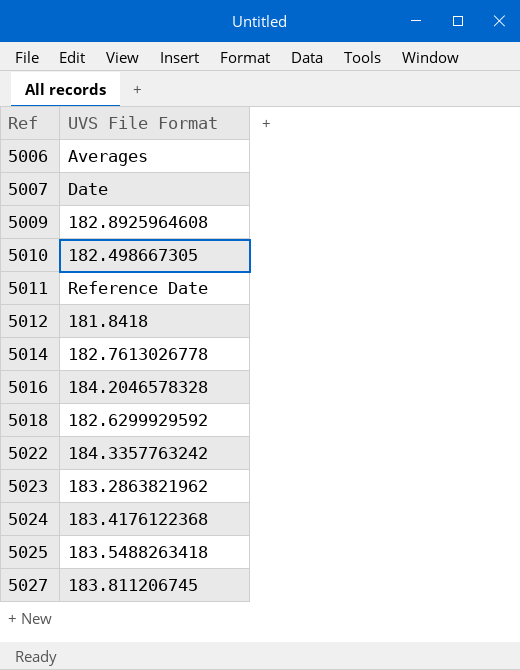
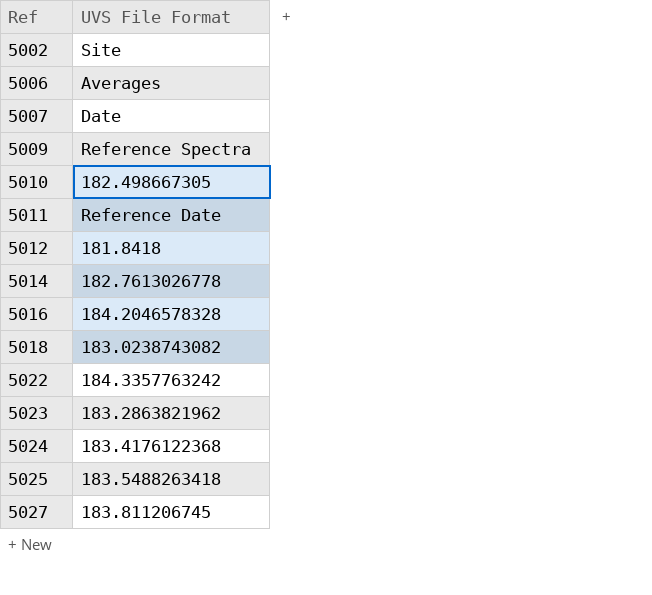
row 5002: none -> Site
5009 | UVS File Format: 182.8925964608 -> Reference Spectra
5018 | UVS File Format: 182.6299929592 -> 183.0238743082

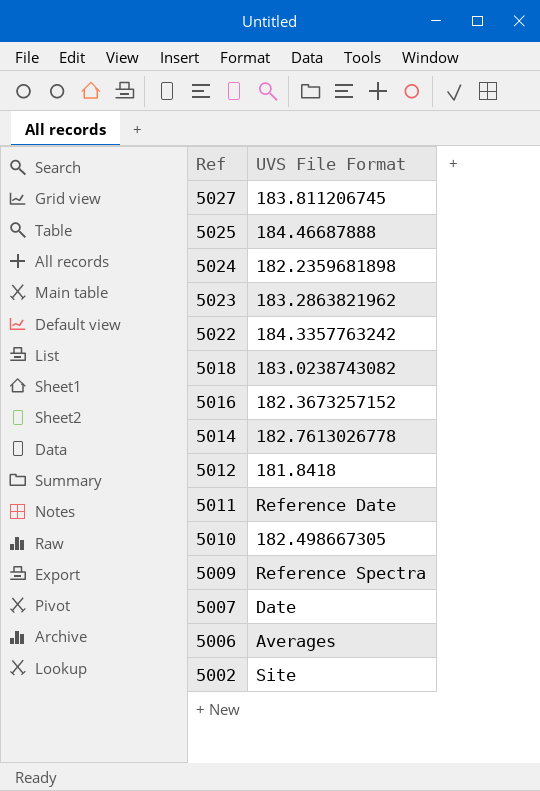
row order: Ref ascending -> Ref descending
5025 | UVS File Format: 183.5488263418 -> 184.46687888
5024 | UVS File Format: 183.4176122368 -> 182.2359681898
5016 | UVS File Format: 184.2046578328 -> 182.3673257152

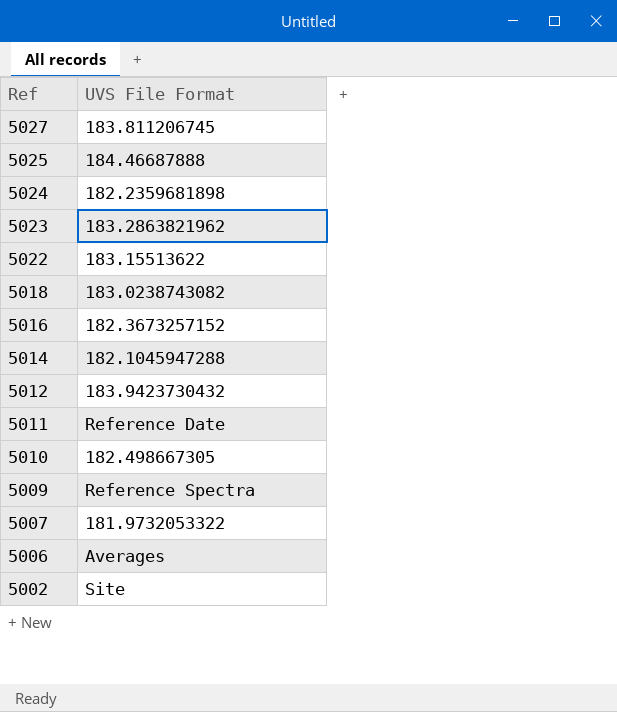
5022 | UVS File Format: 184.3357763242 -> 183.15513622
5014 | UVS File Format: 182.7613026778 -> 182.1045947288
5012 | UVS File Format: 181.8418 -> 183.9423730432
5007 | UVS File Format: Date -> 181.9732053322

